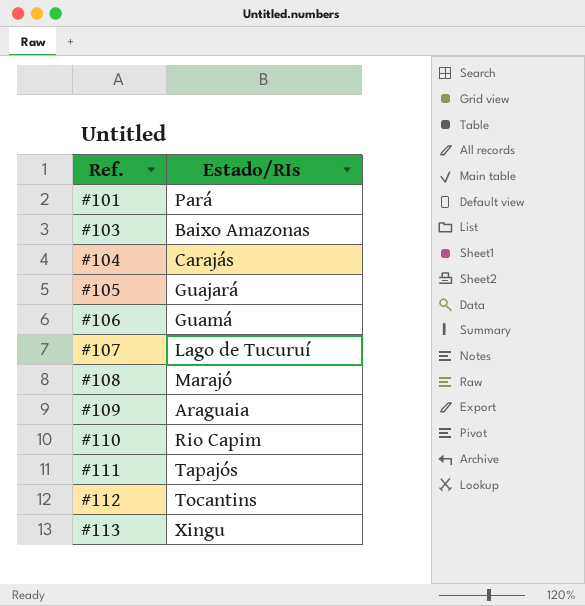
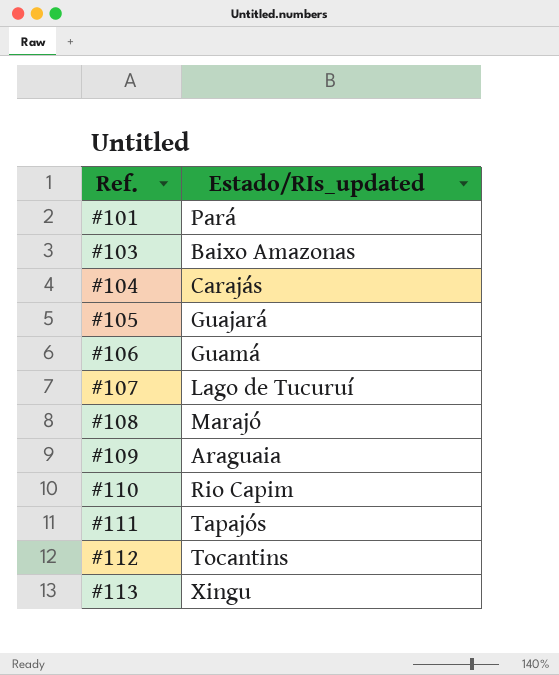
column name: Estado/RIs -> Estado/RIs_updated

